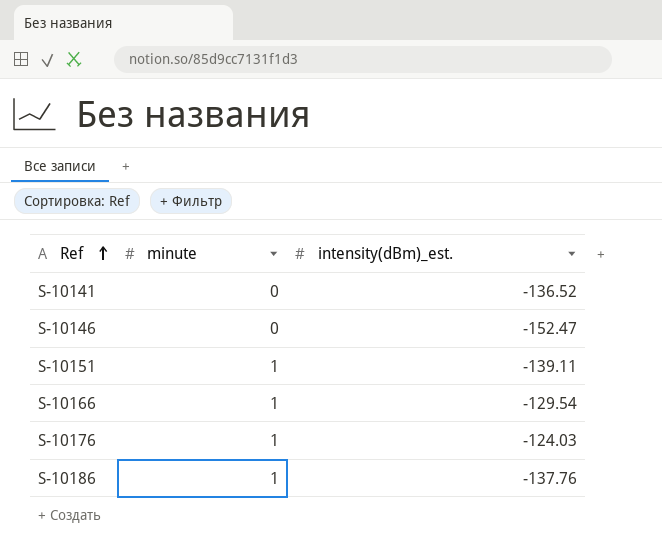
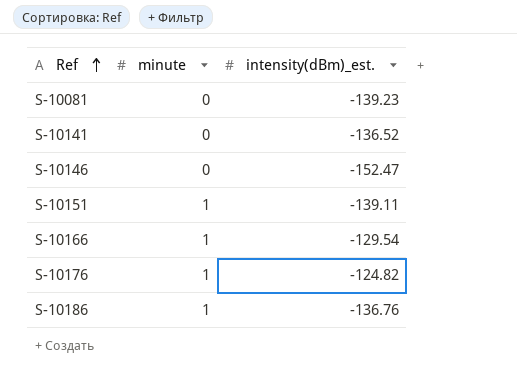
row S-10081: none -> 0 | -139.23
S-10176 | intensity(dBm)_est.: -124.03 -> -124.82
S-10186 | intensity(dBm)_est.: -137.76 -> -136.76

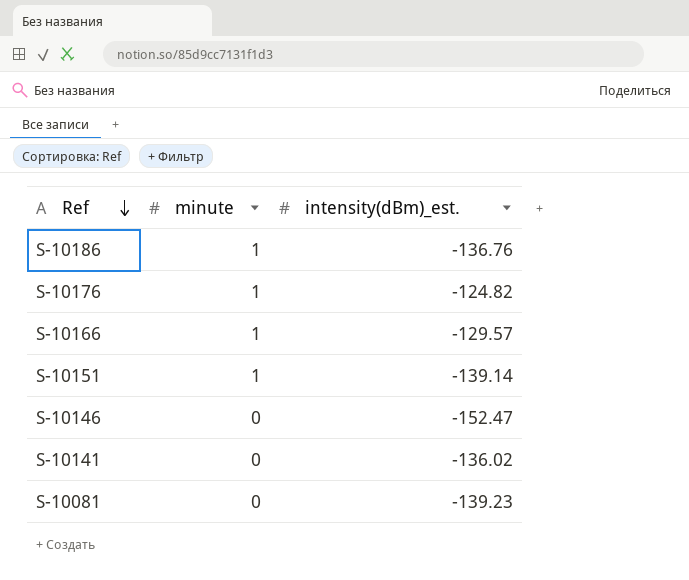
row order: Ref ascending -> Ref descending
S-10166 | intensity(dBm)_est.: -129.54 -> -129.57
S-10151 | intensity(dBm)_est.: -139.11 -> -139.14
S-10141 | intensity(dBm)_est.: -136.52 -> -136.02

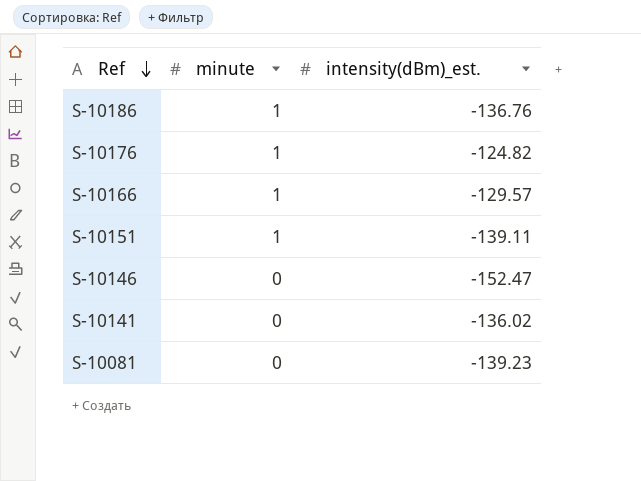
S-10151 | intensity(dBm)_est.: -139.14 -> -139.11

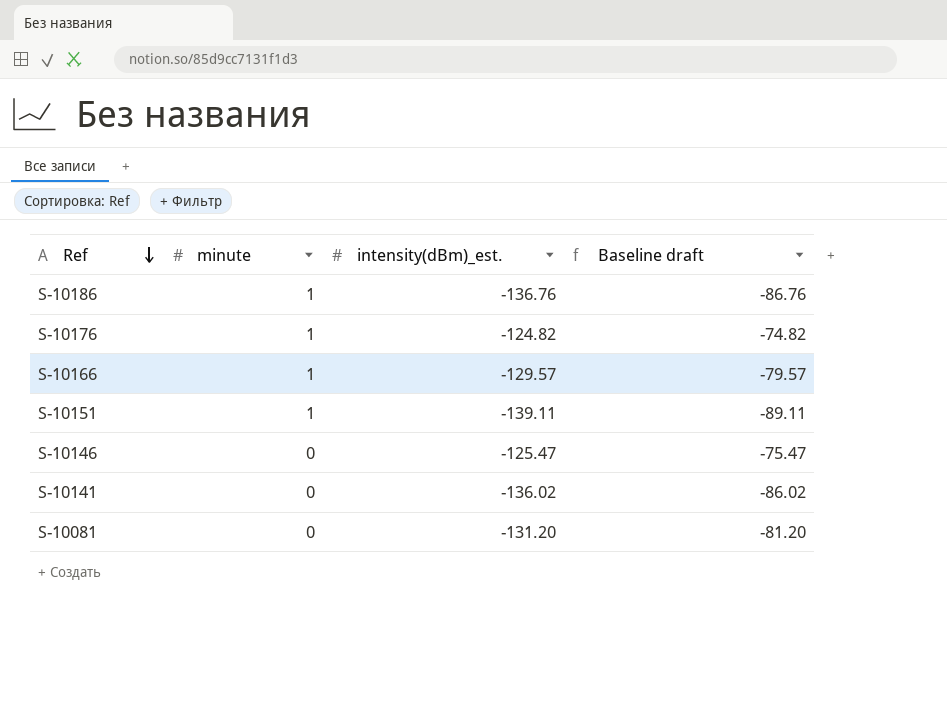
column Baseline draft | formula: none -> [intensity(dBm)_est.] + 50
S-10146 | intensity(dBm)_est.: -152.47 -> -125.47
S-10081 | intensity(dBm)_est.: -139.23 -> -131.20

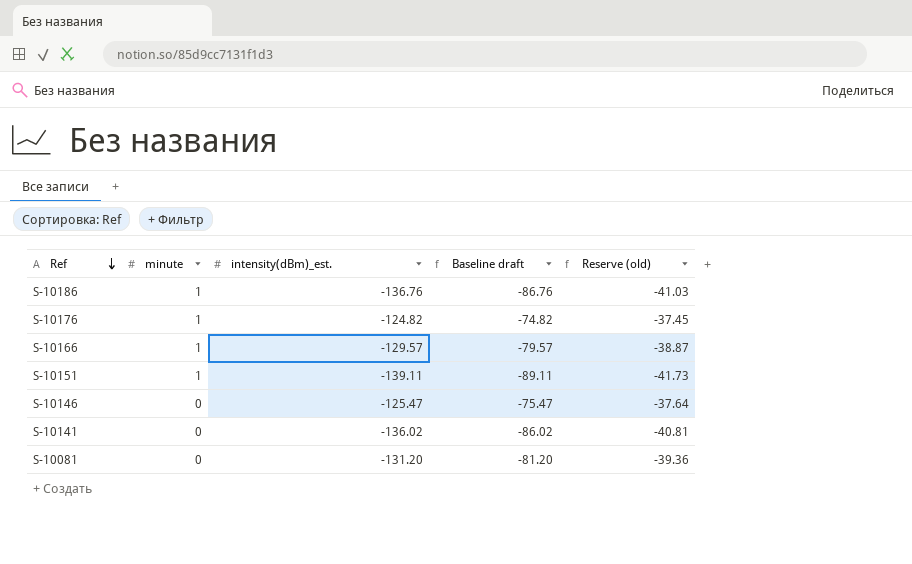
column Reserve (old) | formula: none -> [intensity(dBm)_est.] * 0.3

